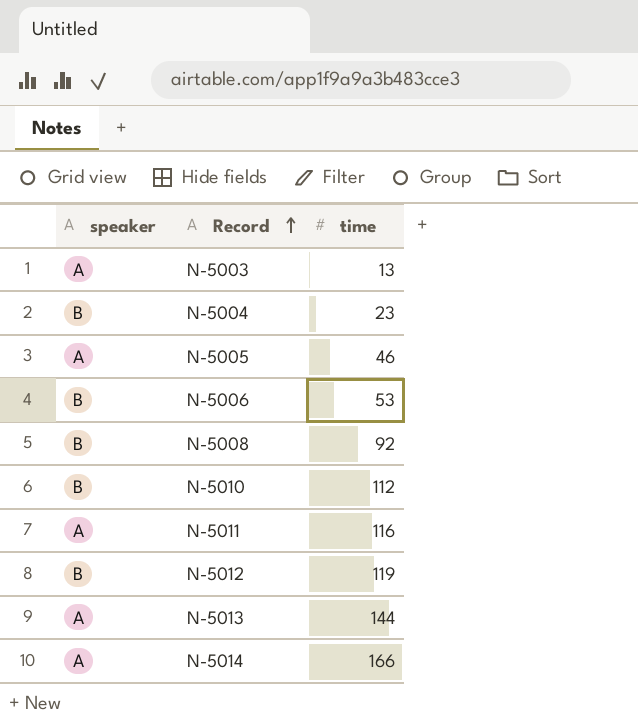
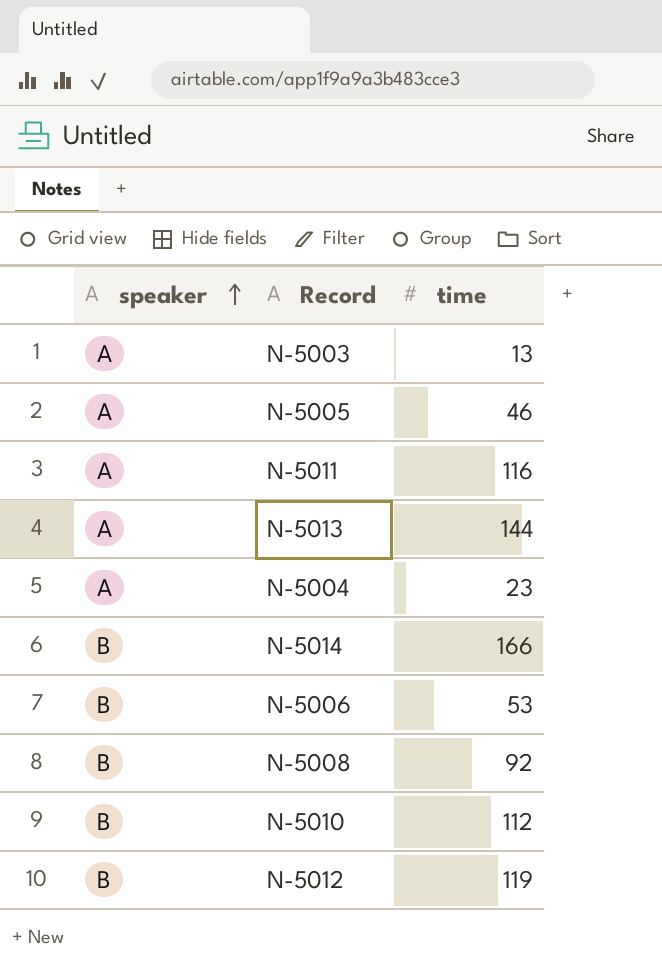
row order: Record ascending -> speaker ascending
N-5004 | speaker: B -> A
N-5014 | speaker: A -> B

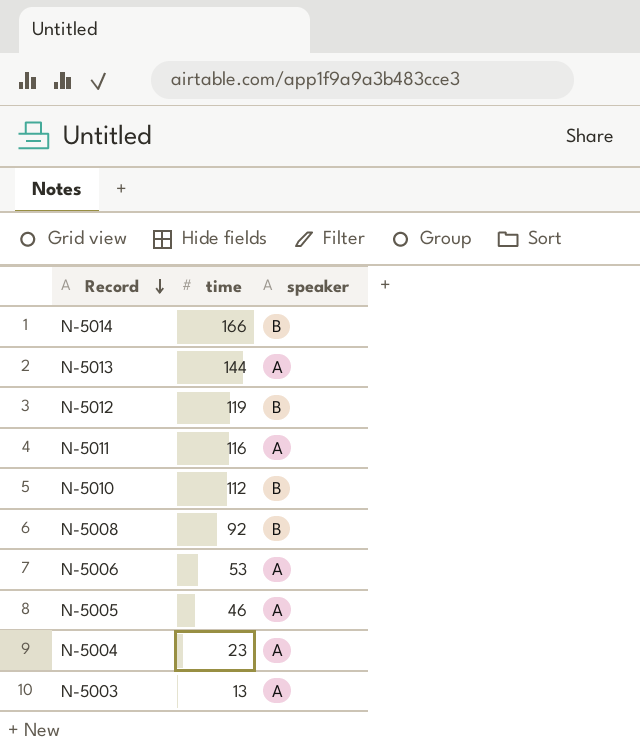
row order: speaker ascending -> Record descending
column speaker | position: 1 -> 3
N-5006 | speaker: B -> A

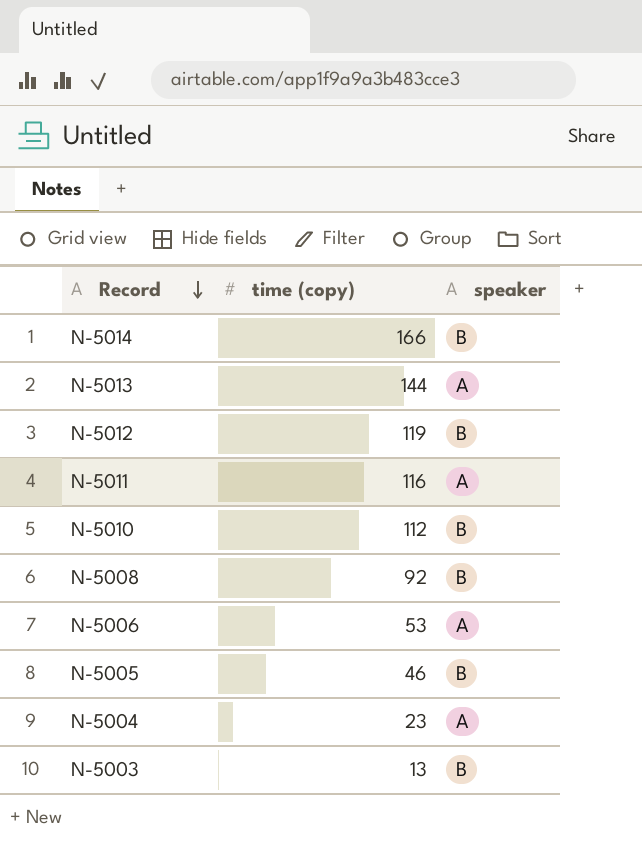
column name: time -> time (copy)
N-5005 | speaker: A -> B
N-5003 | speaker: A -> B

